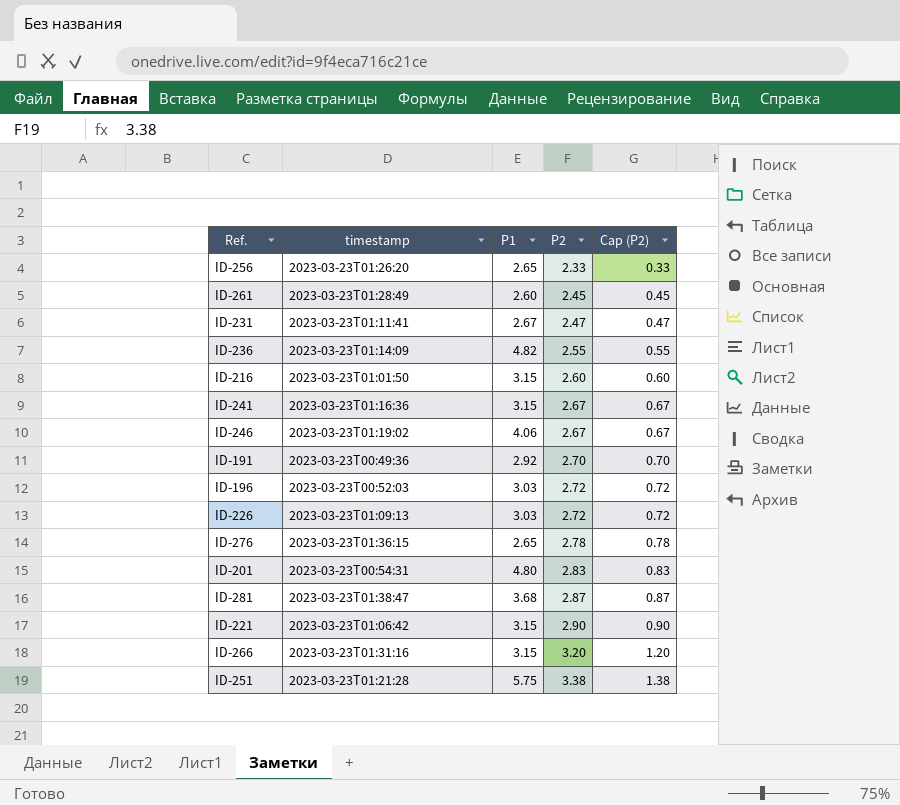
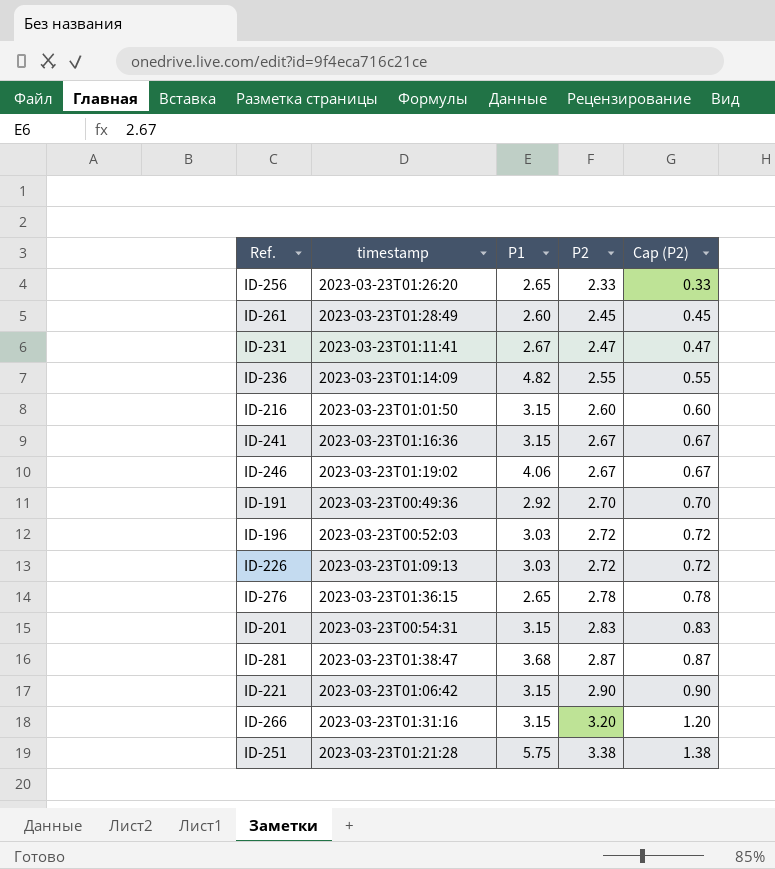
ID-201 | P1: 4.80 -> 3.15

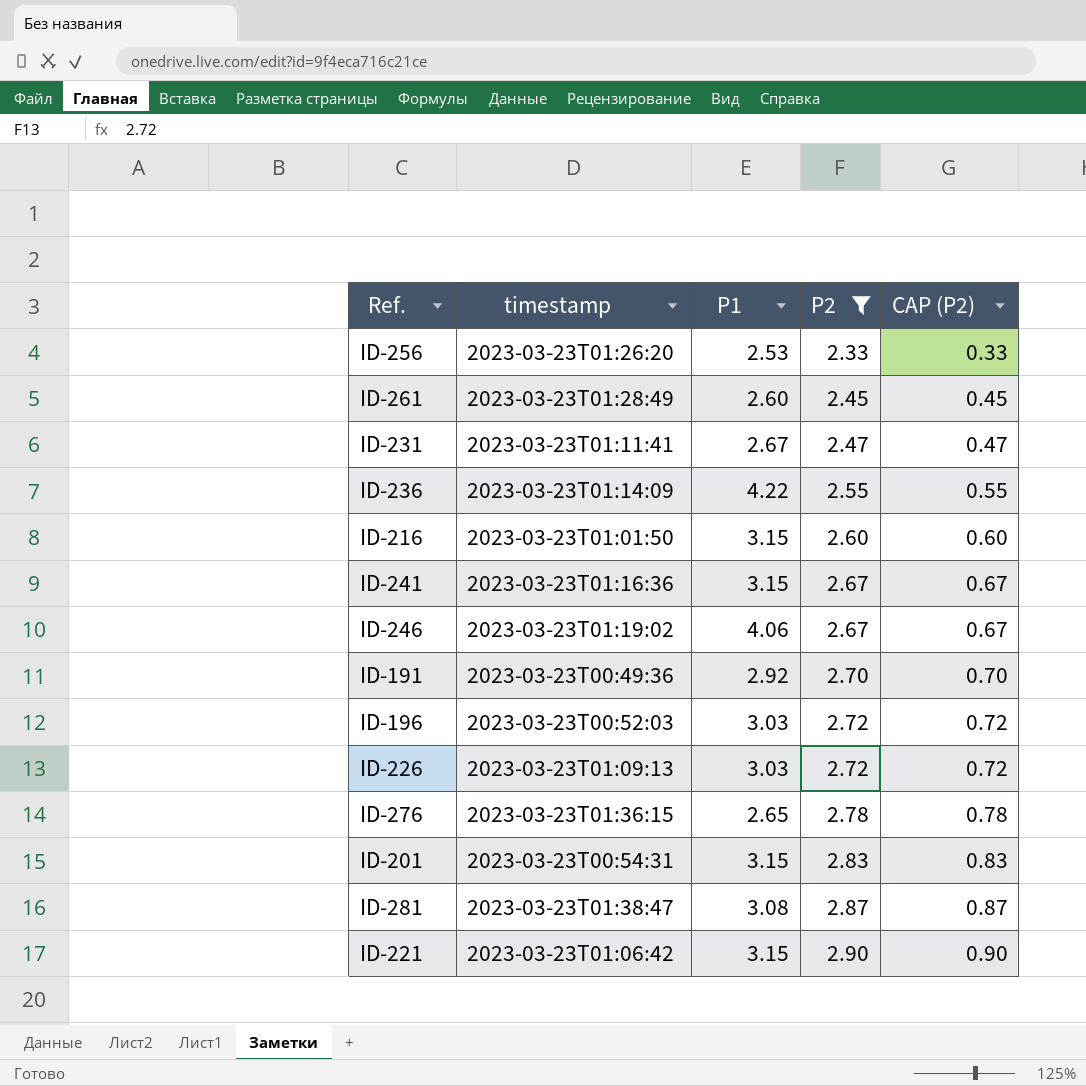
filter: none -> P2 <= 2.90
column name: Cap (P2) -> CAP (P2)
ID-256 | P1: 2.65 -> 2.53
ID-236 | P1: 4.82 -> 4.22
ID-281 | P1: 3.68 -> 3.08

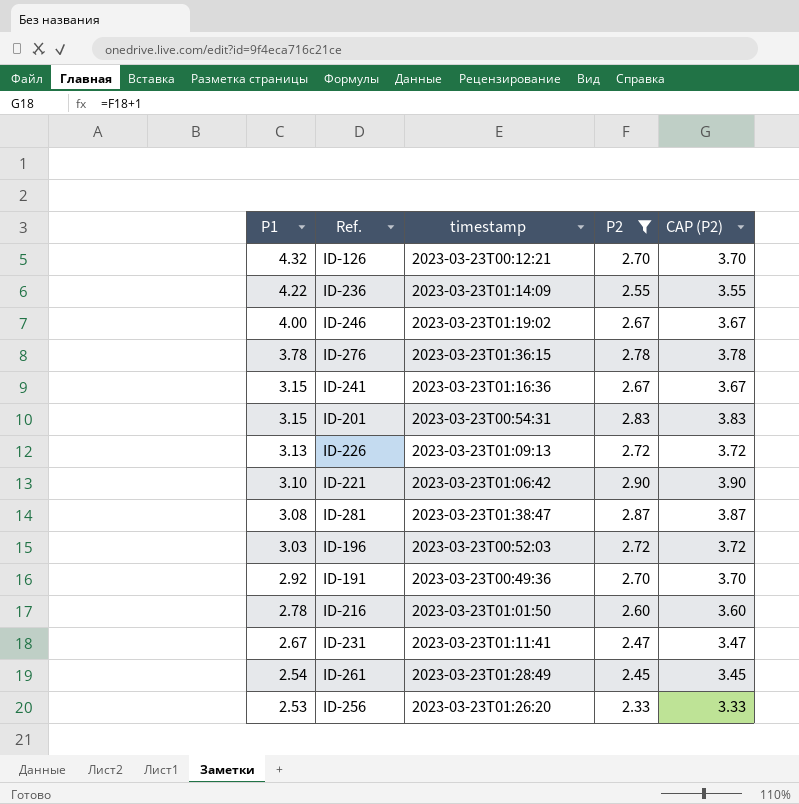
row order: P2 ascending -> P1 descending
column P1 | position: 3 -> 1
column CAP (P2) | formula: [P2] - 2 -> [P2] + 1
row ID-126: none -> 4.32 | 2023-03-23T00:12:21 | 2.70 | 3.70
ID-246 | P1: 4.06 -> 4.00
ID-276 | P1: 2.65 -> 3.78
ID-226 | P1: 3.03 -> 3.13
ID-221 | P1: 3.15 -> 3.10
ID-216 | P1: 3.15 -> 2.78
ID-261 | P1: 2.60 -> 2.54

